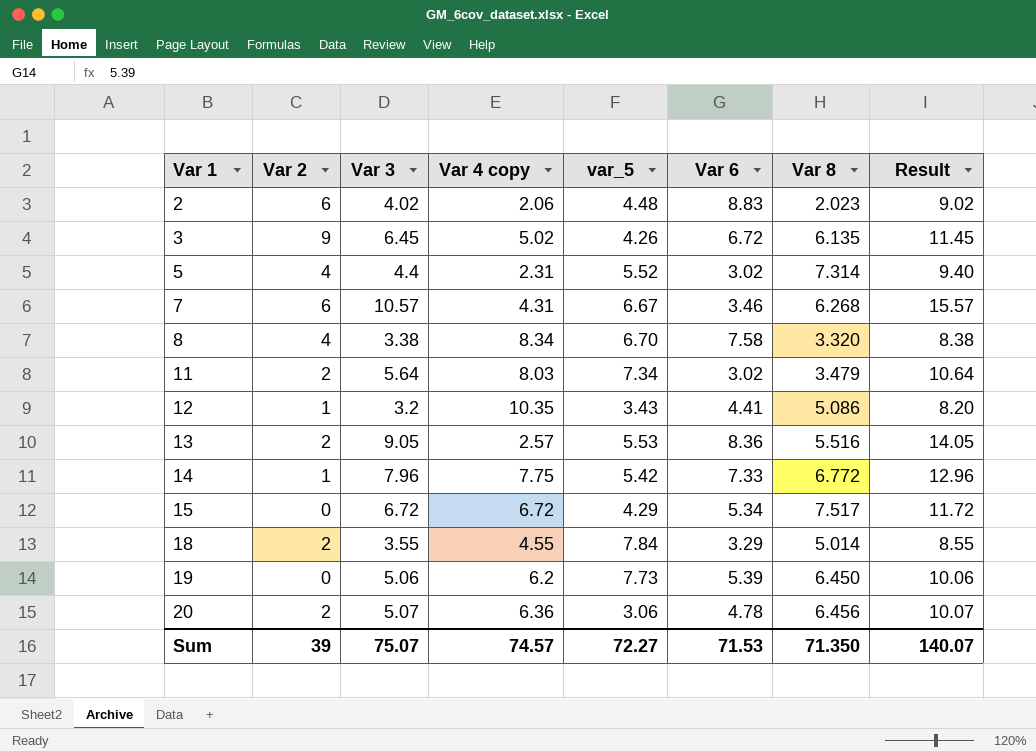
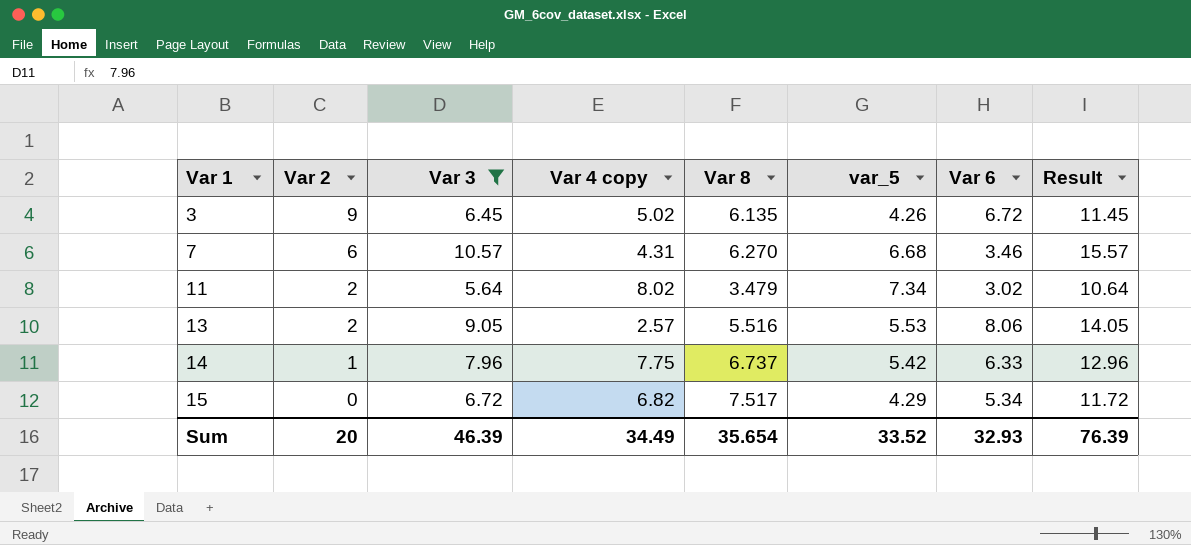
filter: none -> Var 3 >= 5.64
column Var 8 | position: 7 -> 5
7 | Var 8: 6.268 -> 6.270
7 | var_5: 6.67 -> 6.68
11 | Var 4 copy: 8.03 -> 8.02
13 | Var 6: 8.36 -> 8.06
14 | Var 8: 6.772 -> 6.737
14 | Var 6: 7.33 -> 6.33
15 | Var 4 copy: 6.72 -> 6.82
Sum | Var 2: 39 -> 20
Sum | Var 3: 75.07 -> 46.39
Sum | Var 4 copy: 74.57 -> 34.49
Sum | Var 8: 71.350 -> 35.654
Sum | var_5: 72.27 -> 33.52
Sum | Var 6: 71.53 -> 32.93
Sum | Result: 140.07 -> 76.39

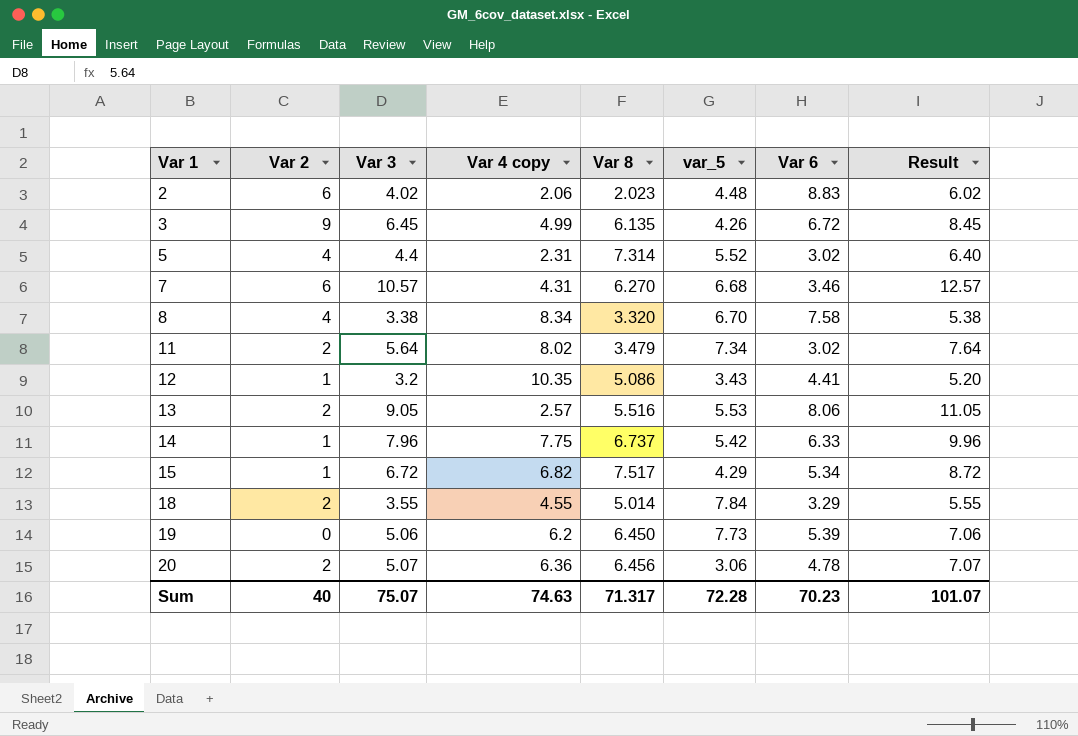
filter: Var 3 >= 5.64 -> none
column Result | formula: [Var 3] + 5 -> [Var 3] + 2
3 | Var 4 copy: 5.02 -> 4.99
15 | Var 2: 0 -> 1
Sum | Var 2: 20 -> 40
Sum | Var 3: 46.39 -> 75.07
Sum | Var 4 copy: 34.49 -> 74.63
Sum | Var 8: 35.654 -> 71.317
Sum | var_5: 33.52 -> 72.28
Sum | Var 6: 32.93 -> 70.23
Sum | Result: 76.39 -> 101.07

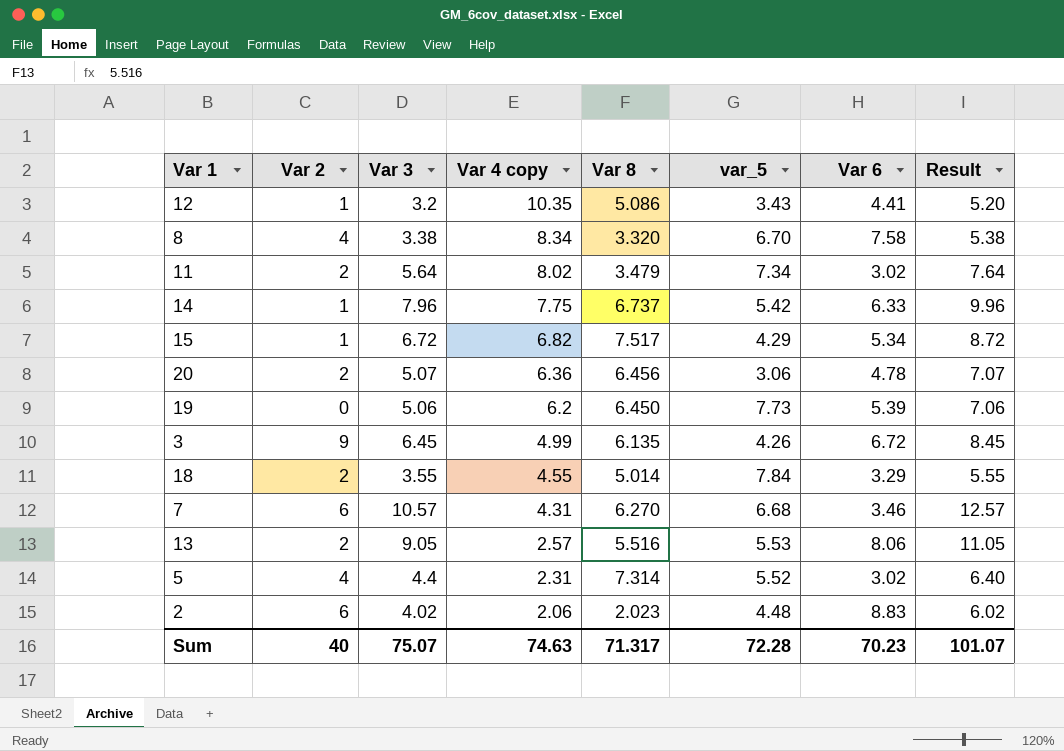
row order: Var 1 ascending -> Var 4 copy descending

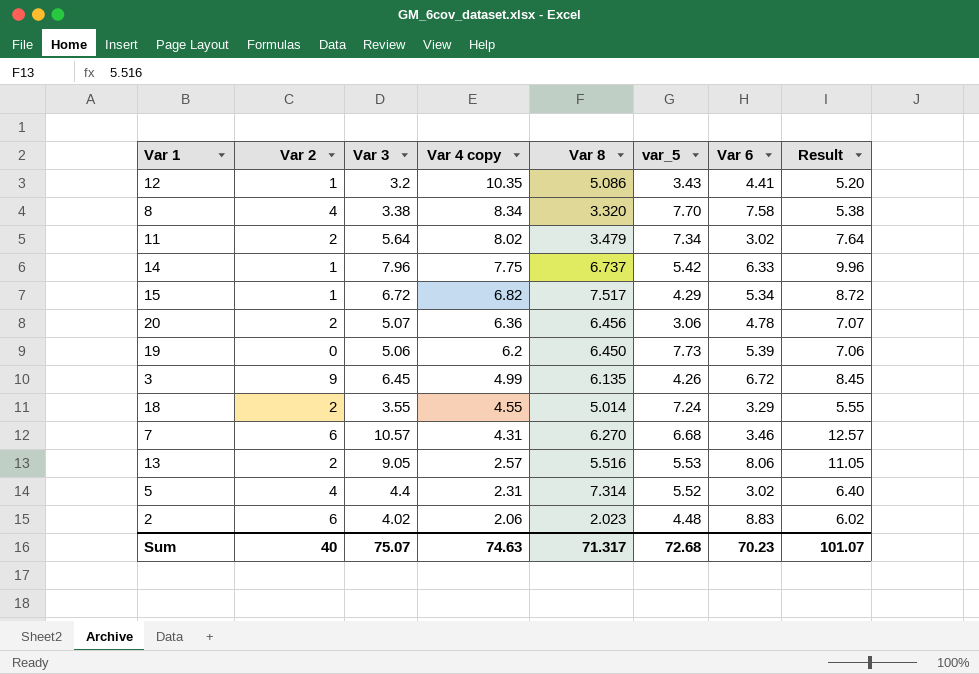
8 | var_5: 6.70 -> 7.70
18 | var_5: 7.84 -> 7.24
Sum | var_5: 72.28 -> 72.68

